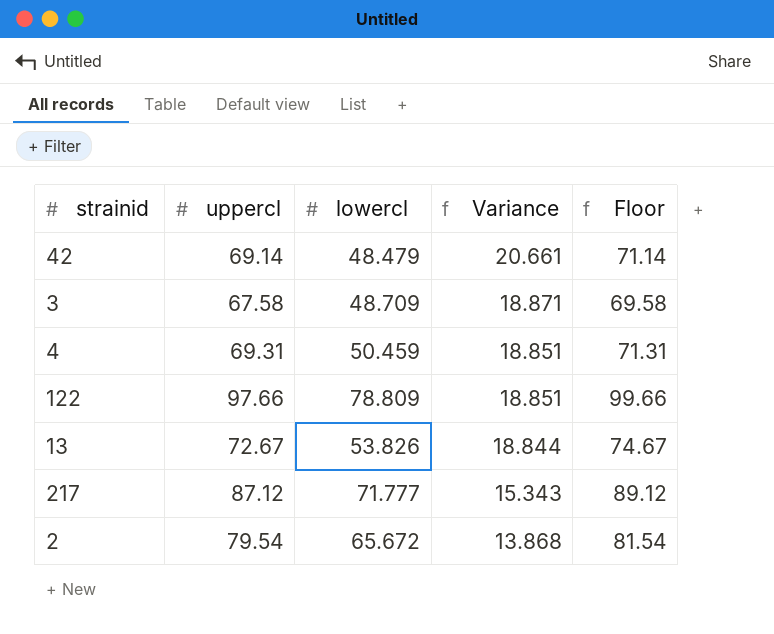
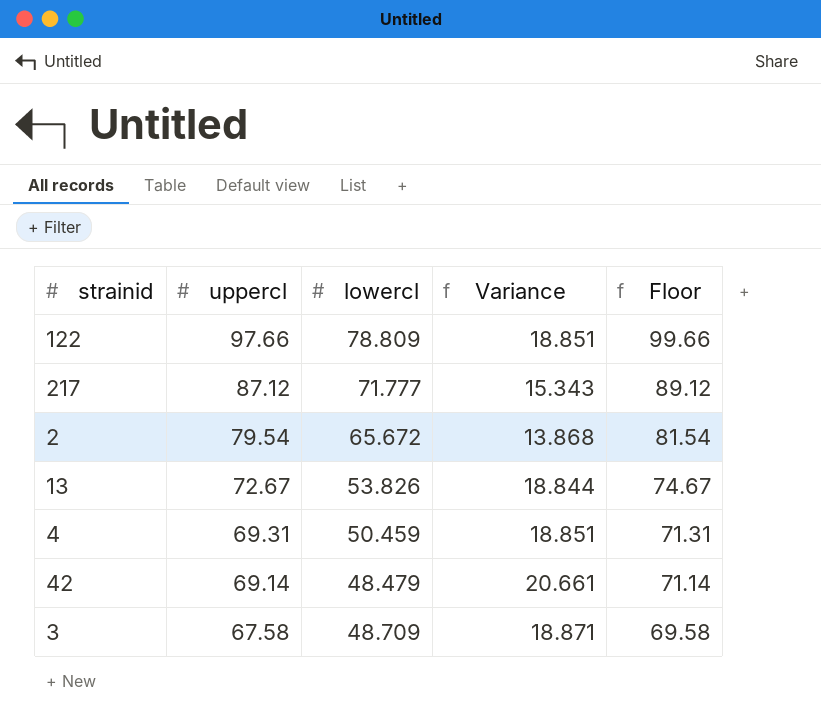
row order: Variance descending -> uppercl descending

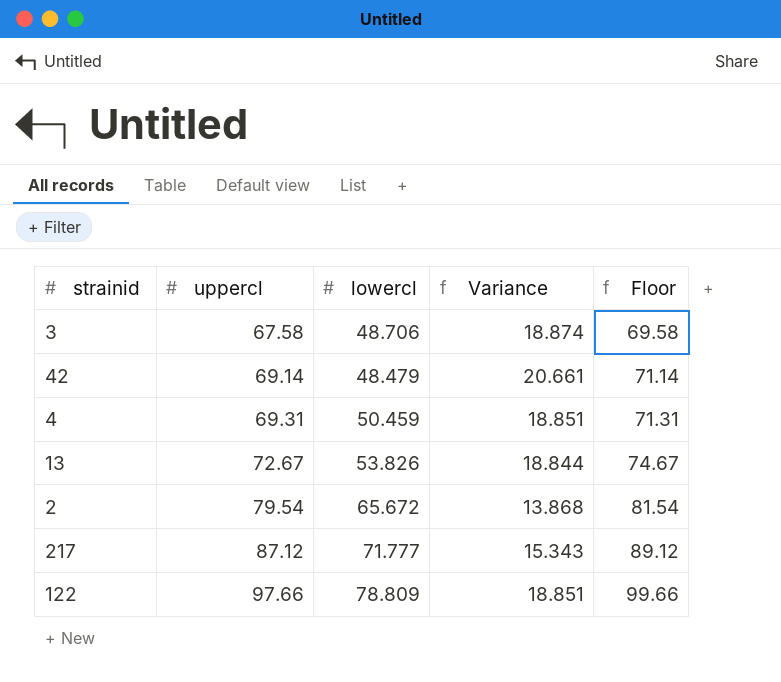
row order: uppercl descending -> uppercl ascending
3 | lowercl: 48.709 -> 48.706
3 | Variance: 18.871 -> 18.874

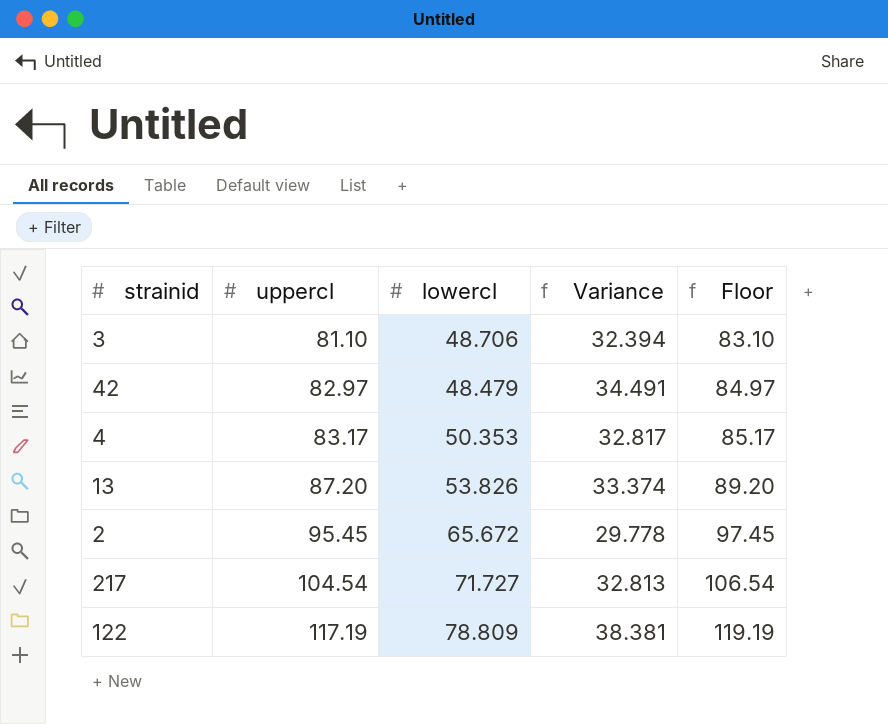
3 | uppercl: 67.58 -> 81.10
3 | Variance: 18.874 -> 32.394
3 | Floor: 69.58 -> 83.10
42 | uppercl: 69.14 -> 82.97
42 | Variance: 20.661 -> 34.491
42 | Floor: 71.14 -> 84.97
4 | uppercl: 69.31 -> 83.17
4 | lowercl: 50.459 -> 50.353
4 | Variance: 18.851 -> 32.817
4 | Floor: 71.31 -> 85.17
13 | uppercl: 72.67 -> 87.20
13 | Variance: 18.844 -> 33.374
13 | Floor: 74.67 -> 89.20
2 | uppercl: 79.54 -> 95.45
2 | Variance: 13.868 -> 29.778
2 | Floor: 81.54 -> 97.45
217 | uppercl: 87.12 -> 104.54
217 | lowercl: 71.777 -> 71.727
217 | Variance: 15.343 -> 32.813
217 | Floor: 89.12 -> 106.54
122 | uppercl: 97.66 -> 117.19
122 | Variance: 18.851 -> 38.381
122 | Floor: 99.66 -> 119.19

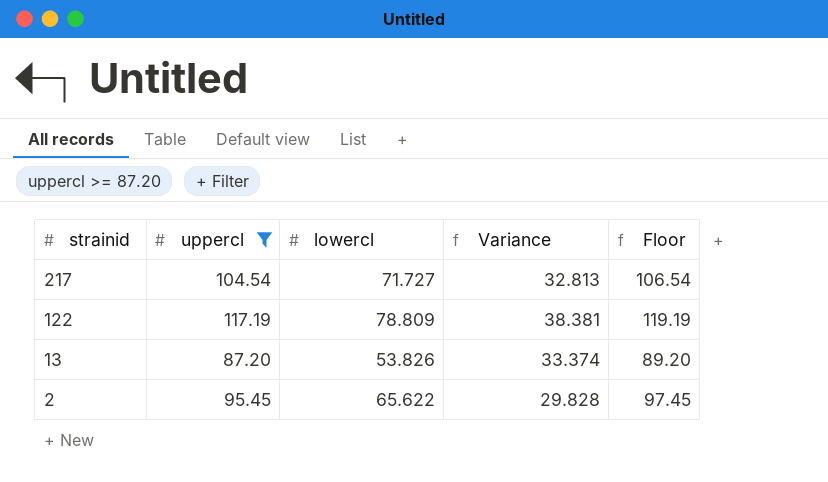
filter: none -> uppercl >= 87.20
row order: uppercl ascending -> strainid descending
2 | lowercl: 65.672 -> 65.622
2 | Variance: 29.778 -> 29.828

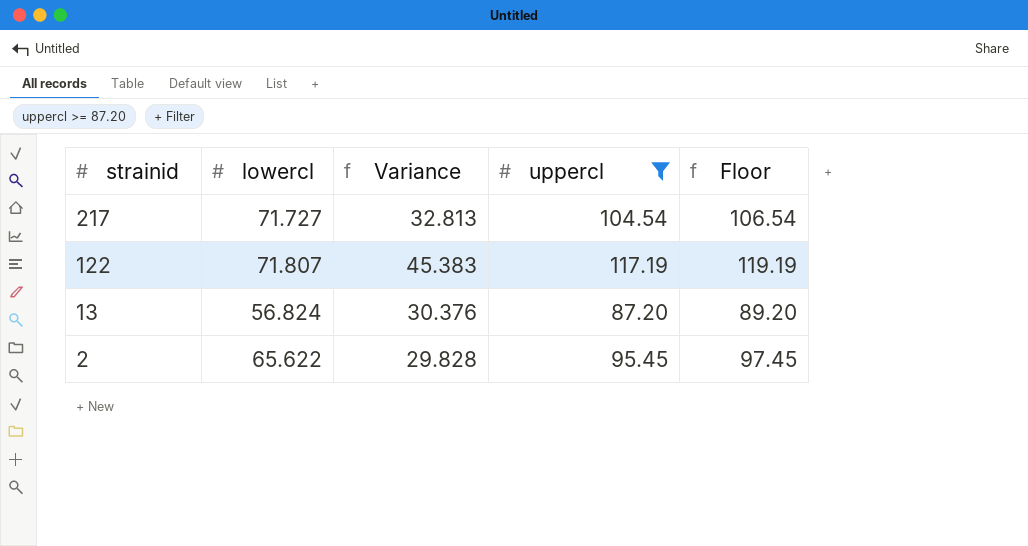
column uppercl | position: 2 -> 4
122 | lowercl: 78.809 -> 71.807
122 | Variance: 38.381 -> 45.383
13 | lowercl: 53.826 -> 56.824
13 | Variance: 33.374 -> 30.376

